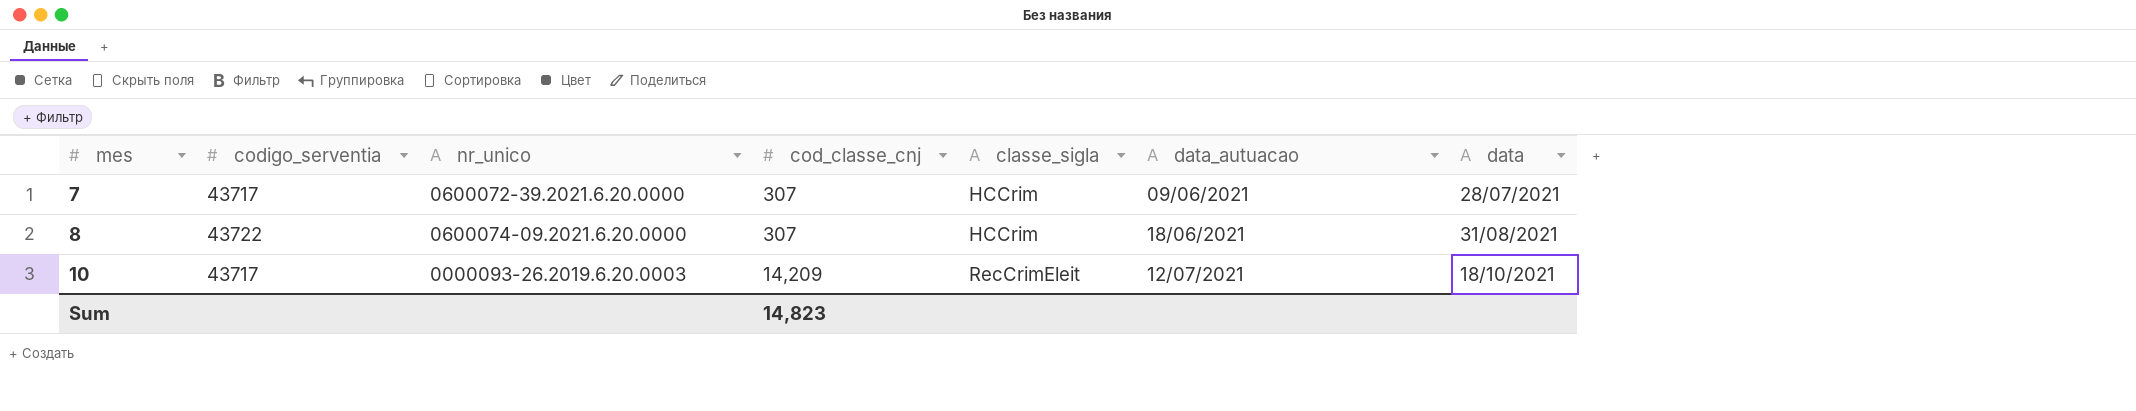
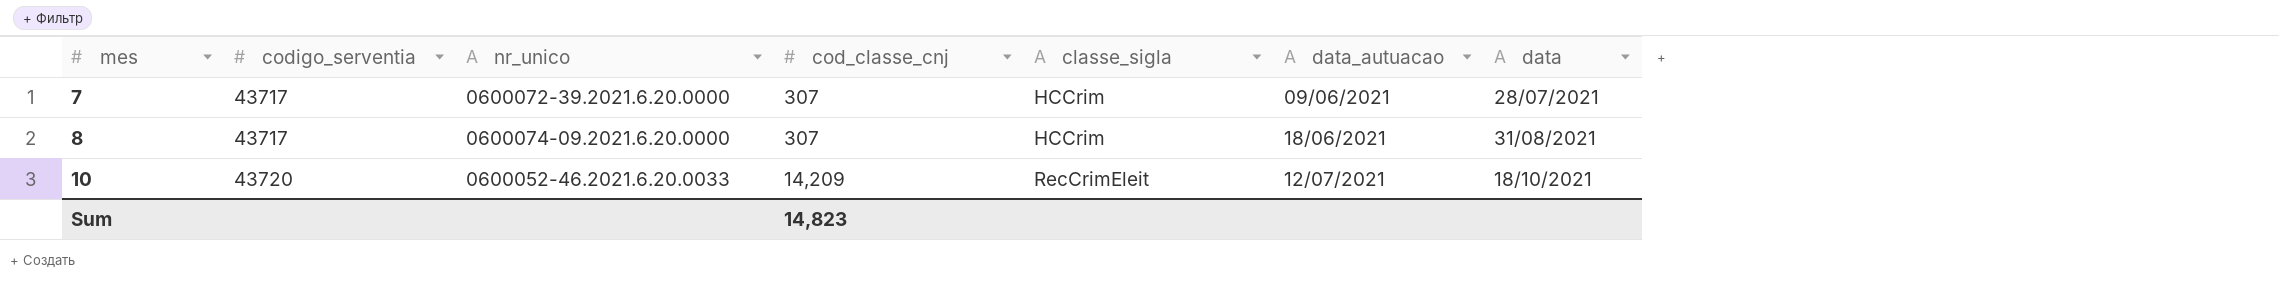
8 | codigo_serventia: 43722 -> 43717
10 | codigo_serventia: 43717 -> 43720
10 | nr_unico: 0000093-26.2019.6.20.0003 -> 0600052-46.2021.6.20.0033

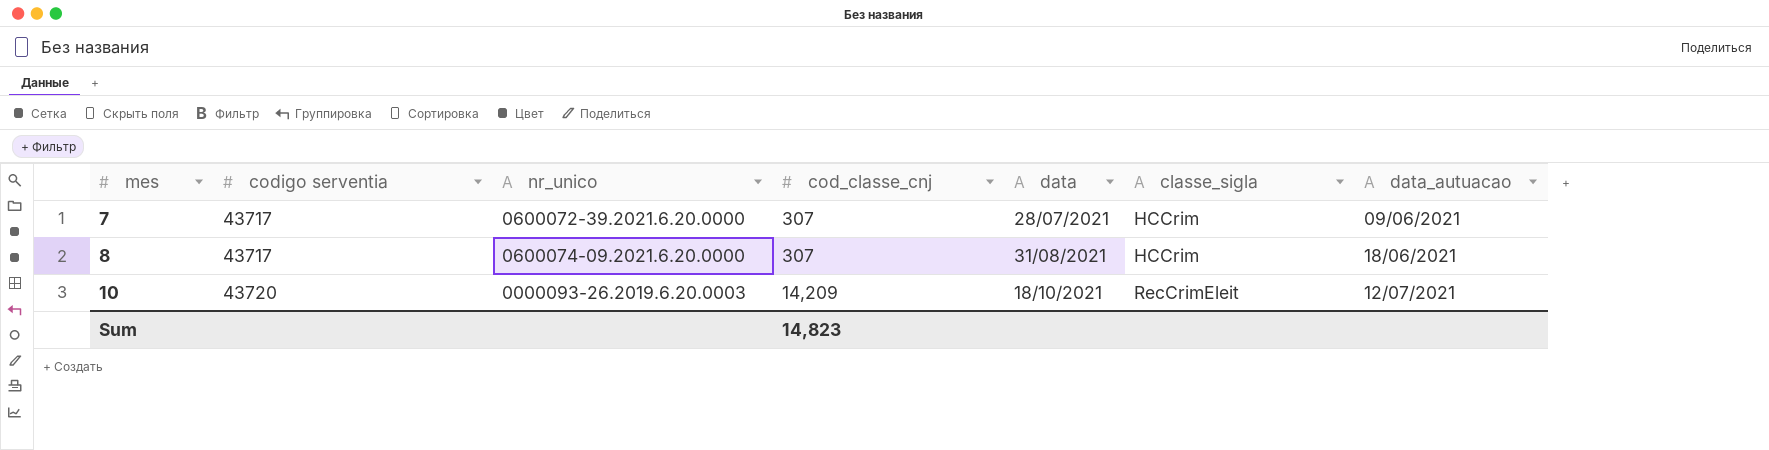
column name: codigo_serventia -> codigo serventia
column data | position: 7 -> 5
10 | nr_unico: 0600052-46.2021.6.20.0033 -> 0000093-26.2019.6.20.0003

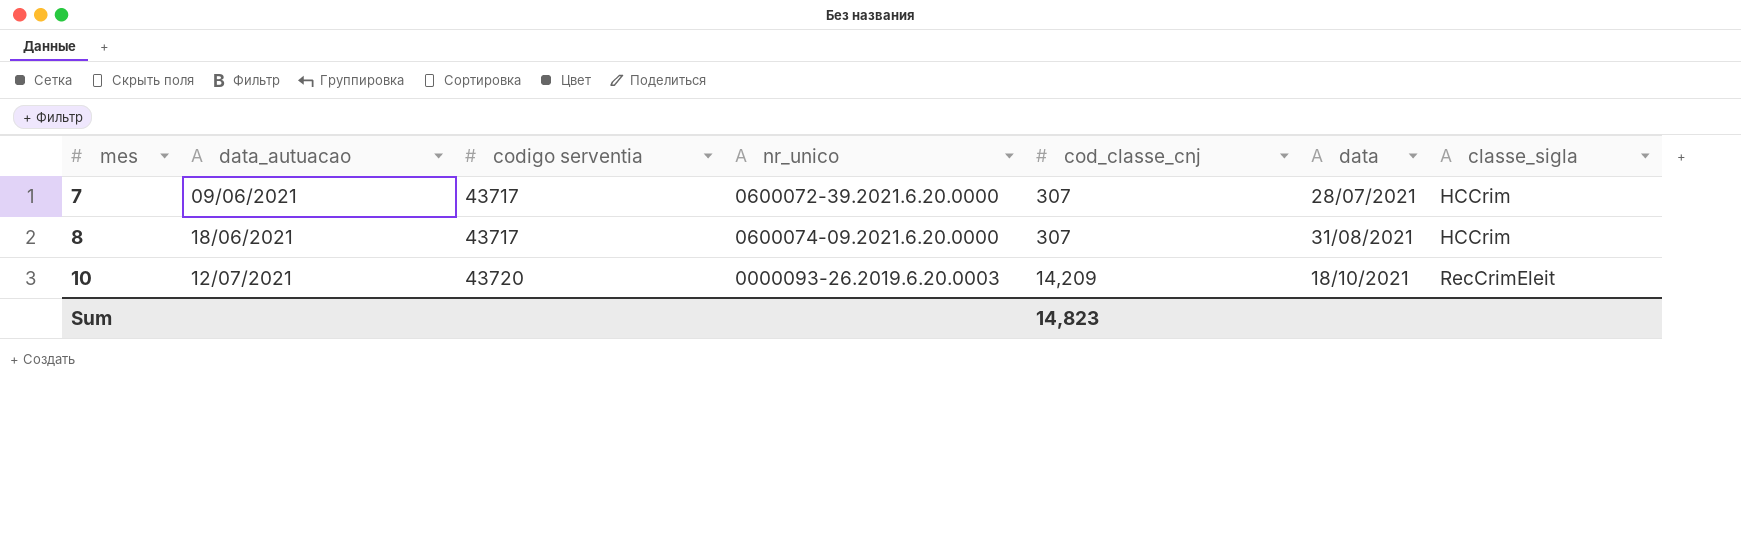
column data_autuacao | position: 7 -> 2

